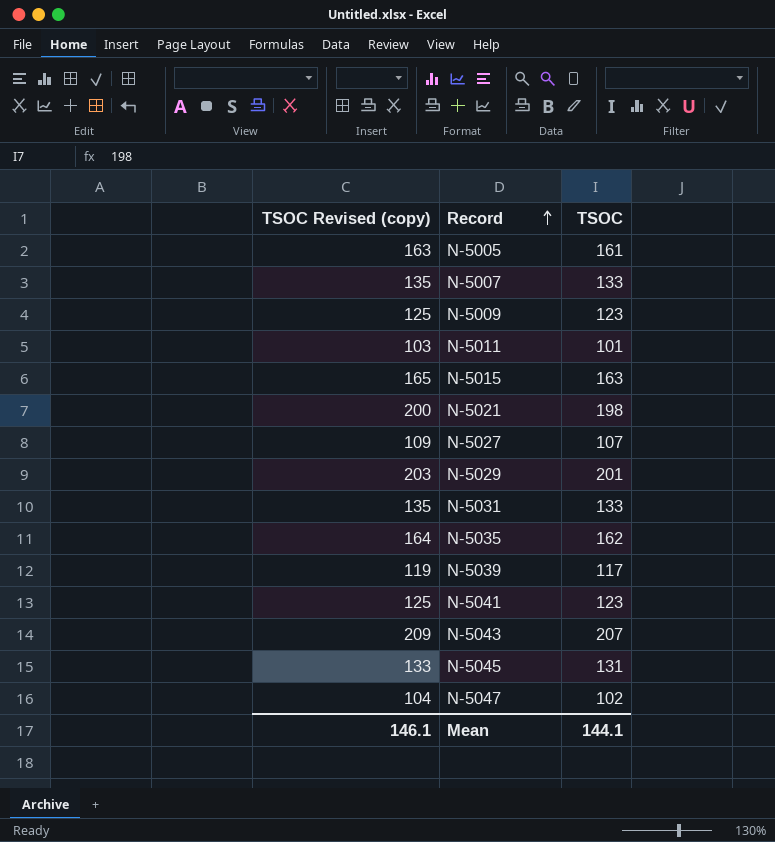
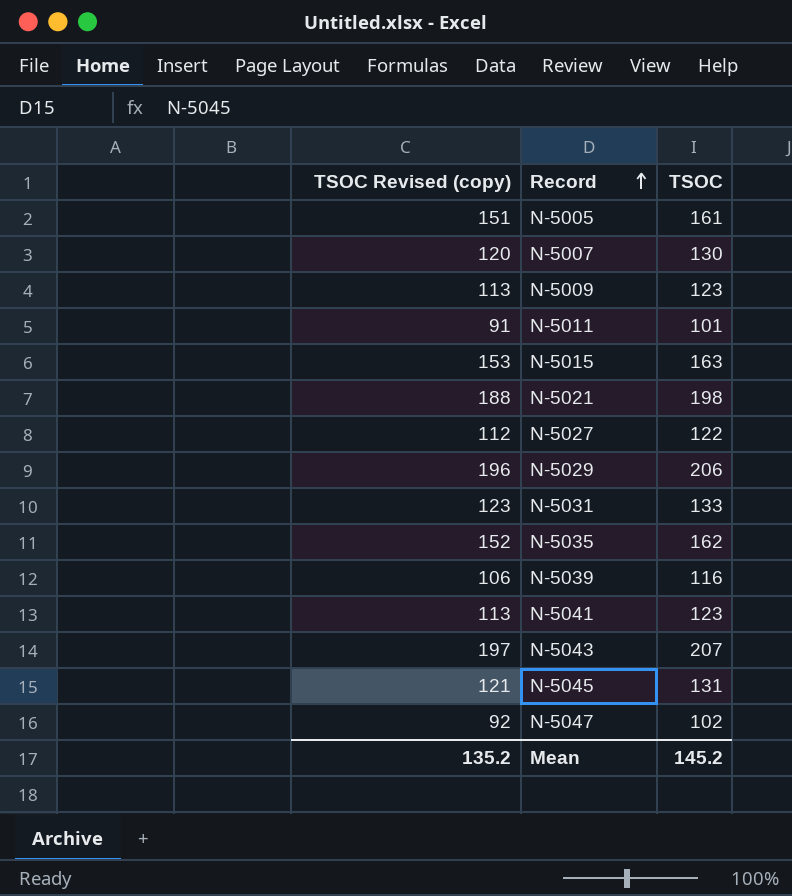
column TSOC Revised (copy) | formula: [TSOC] + 2 -> [TSOC] - 10
N-5007 | TSOC: 133 -> 130
N-5027 | TSOC: 107 -> 122
N-5029 | TSOC: 201 -> 206
N-5039 | TSOC: 117 -> 116
Mean | TSOC Revised (copy): 146.1 -> 135.2
Mean | TSOC: 144.1 -> 145.2

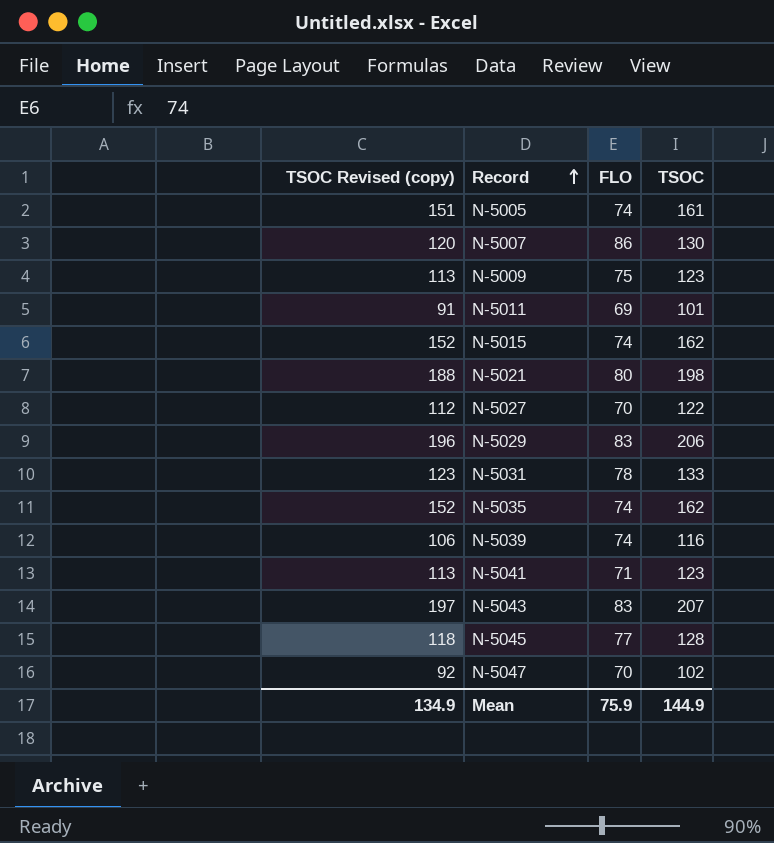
column FLO | position: none -> 3
N-5015 | TSOC Revised (copy): 153 -> 152
N-5015 | TSOC: 163 -> 162
N-5045 | TSOC Revised (copy): 121 -> 118
N-5045 | TSOC: 131 -> 128
Mean | TSOC Revised (copy): 135.2 -> 134.9
Mean | TSOC: 145.2 -> 144.9

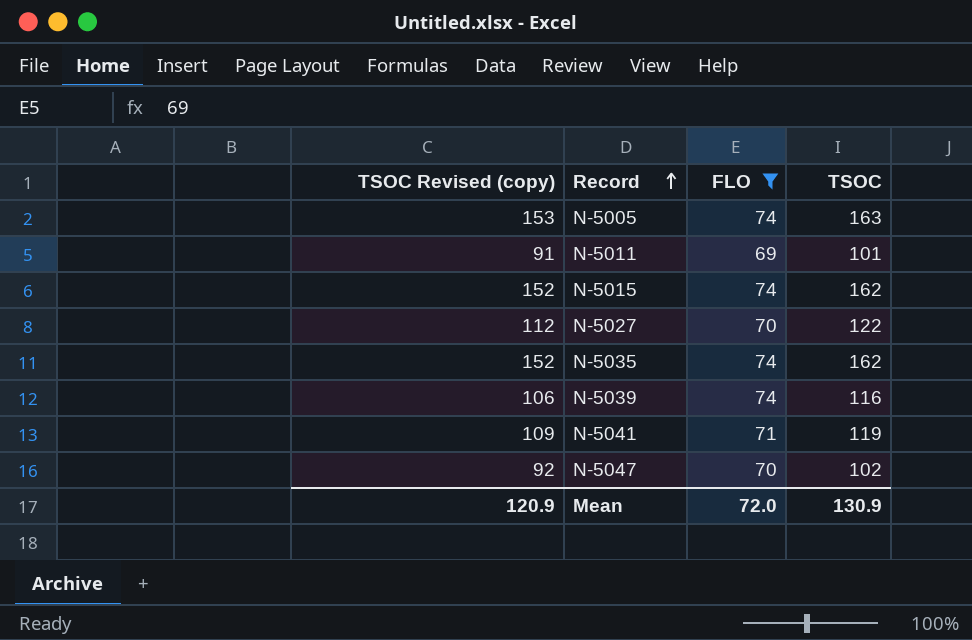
filter: none -> FLO <= 74
N-5005 | TSOC Revised (copy): 151 -> 153
N-5005 | TSOC: 161 -> 163
N-5041 | TSOC Revised (copy): 113 -> 109
N-5041 | TSOC: 123 -> 119
Mean | TSOC Revised (copy): 134.9 -> 120.9
Mean | FLO: 75.9 -> 72.0
Mean | TSOC: 144.9 -> 130.9

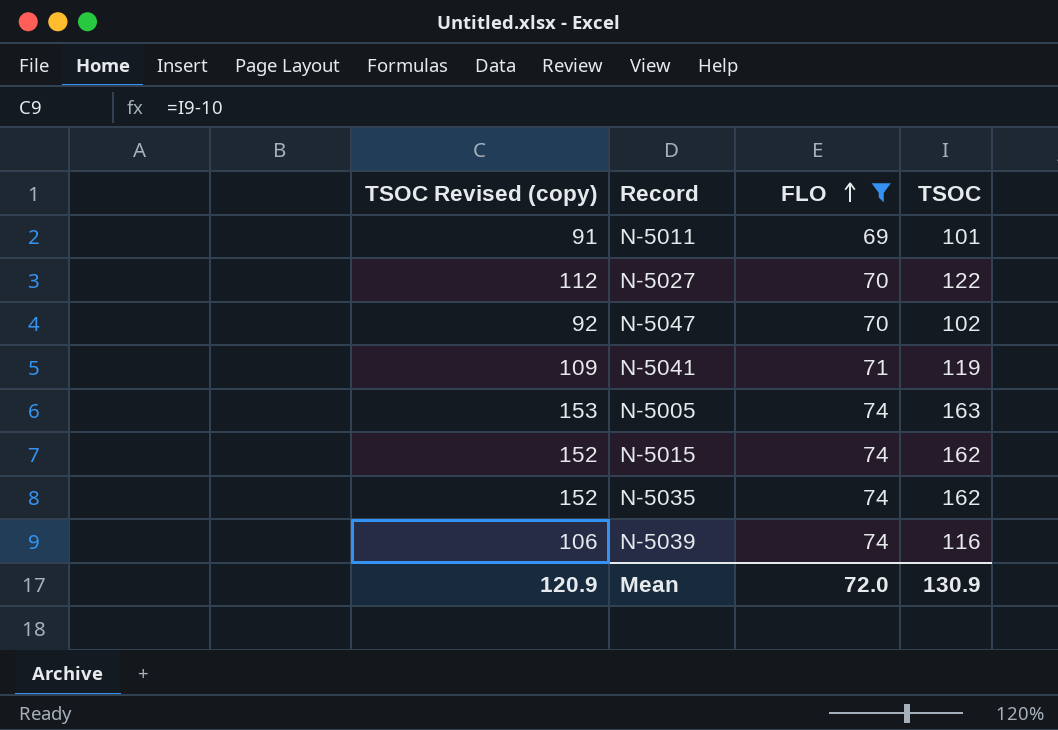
row order: Record ascending -> FLO ascending

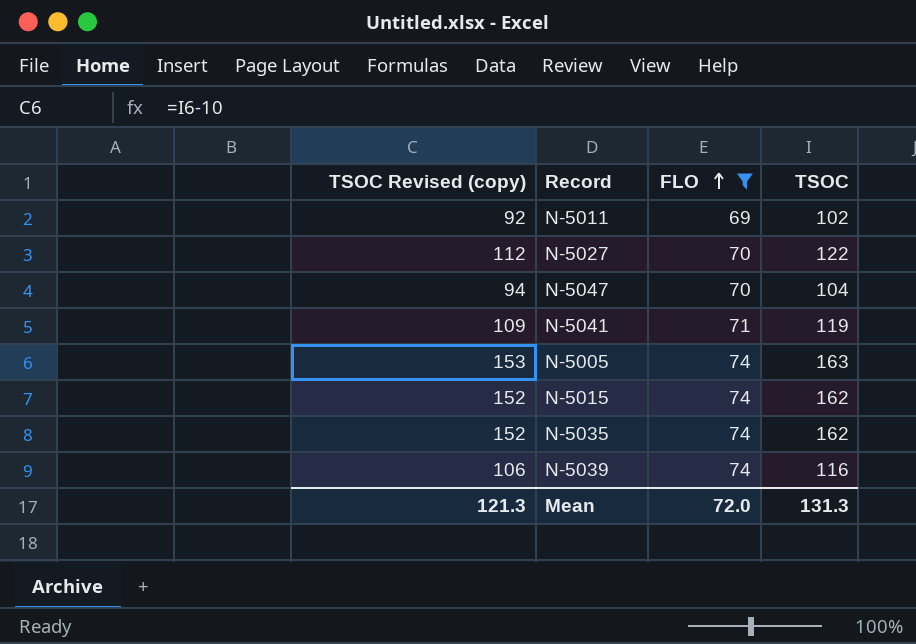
N-5011 | TSOC Revised (copy): 91 -> 92
N-5011 | TSOC: 101 -> 102
N-5047 | TSOC Revised (copy): 92 -> 94
N-5047 | TSOC: 102 -> 104
Mean | TSOC Revised (copy): 120.9 -> 121.3
Mean | TSOC: 130.9 -> 131.3

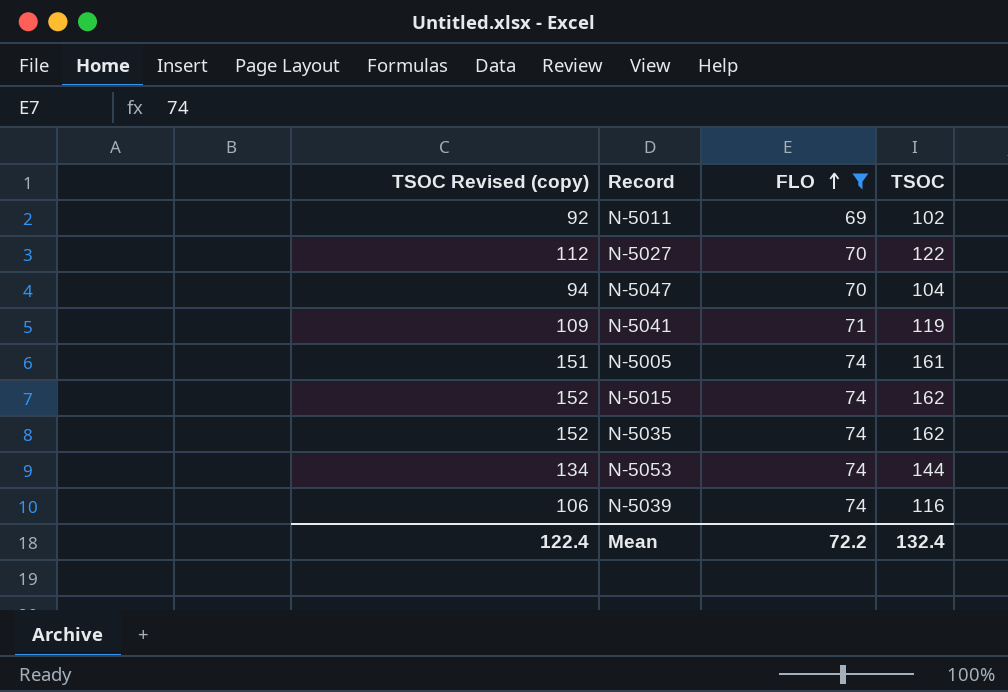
N-5005 | TSOC Revised (copy): 153 -> 151
N-5005 | TSOC: 163 -> 161
row N-5053: none -> 134 | 74 | 144
Mean | TSOC Revised (copy): 121.3 -> 122.4
Mean | FLO: 72.0 -> 72.2
Mean | TSOC: 131.3 -> 132.4

